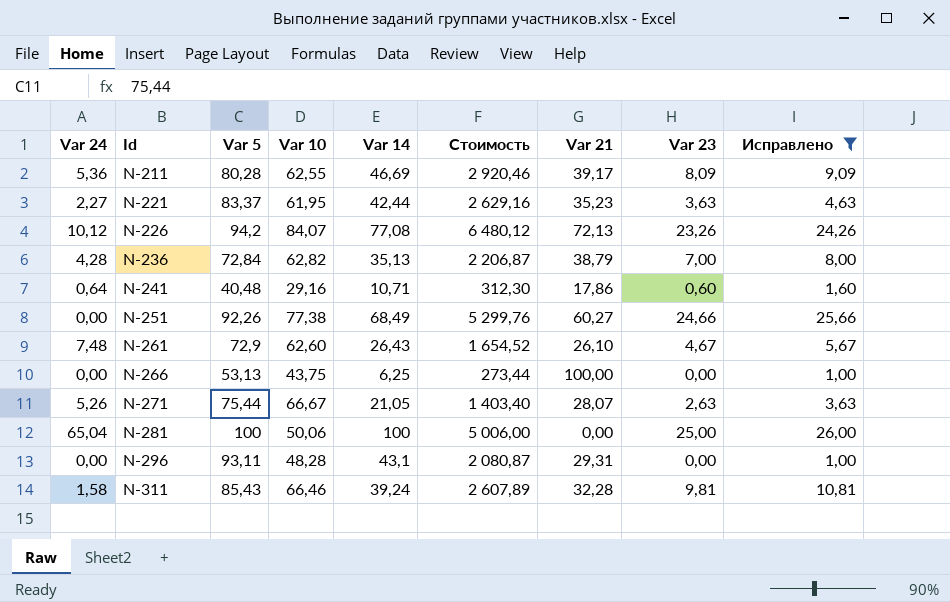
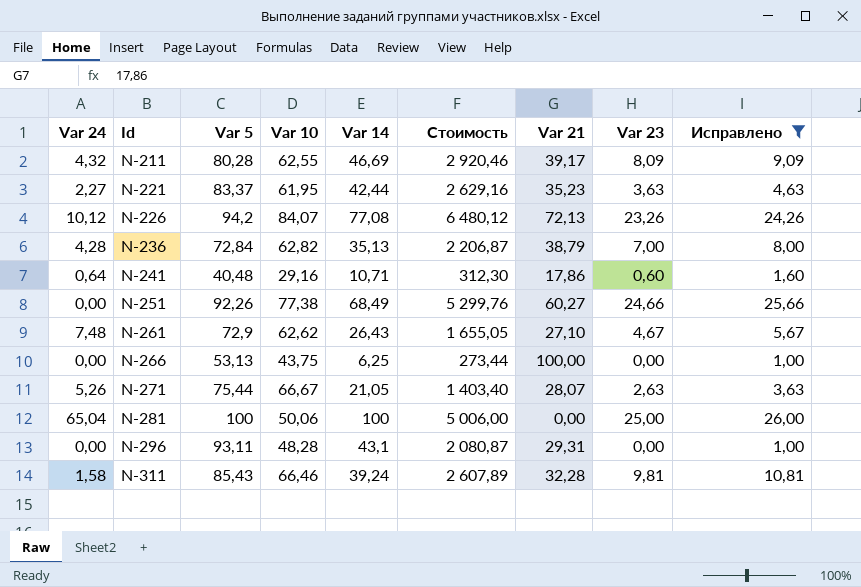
N-211 | Var 24: 5,36 -> 4,32
N-261 | Var 10: 62,60 -> 62,62
N-261 | Стоимость: 1 654,52 -> 1 655,05
N-261 | Var 21: 26,10 -> 27,10

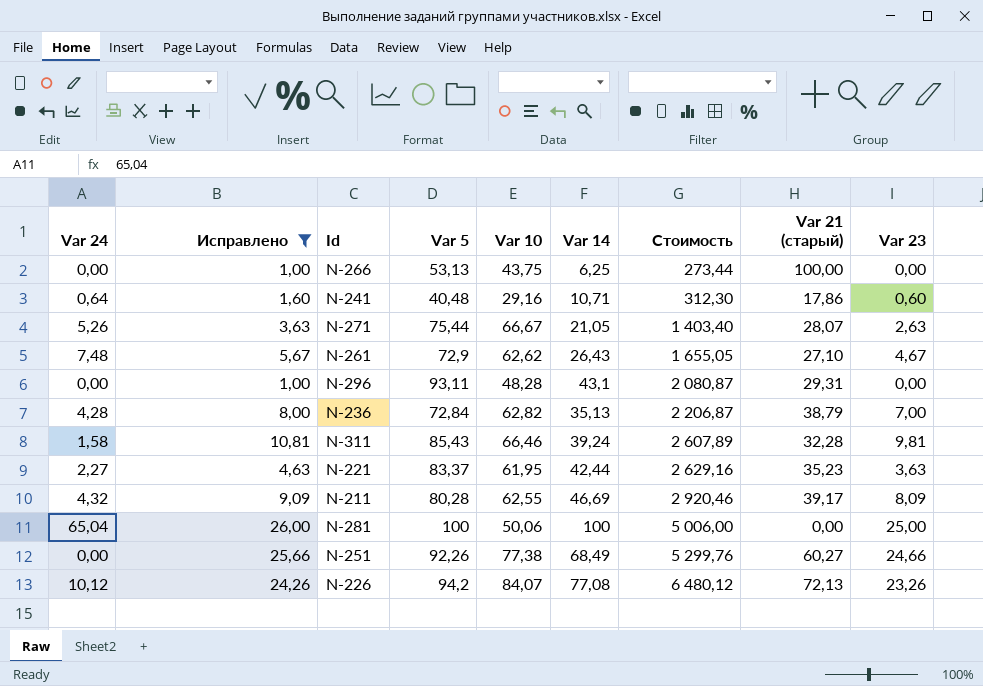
row order: Id ascending -> Стоимость ascending
column Исправлено | position: 9 -> 2
column name: Var 21 -> Var 21 (старый)

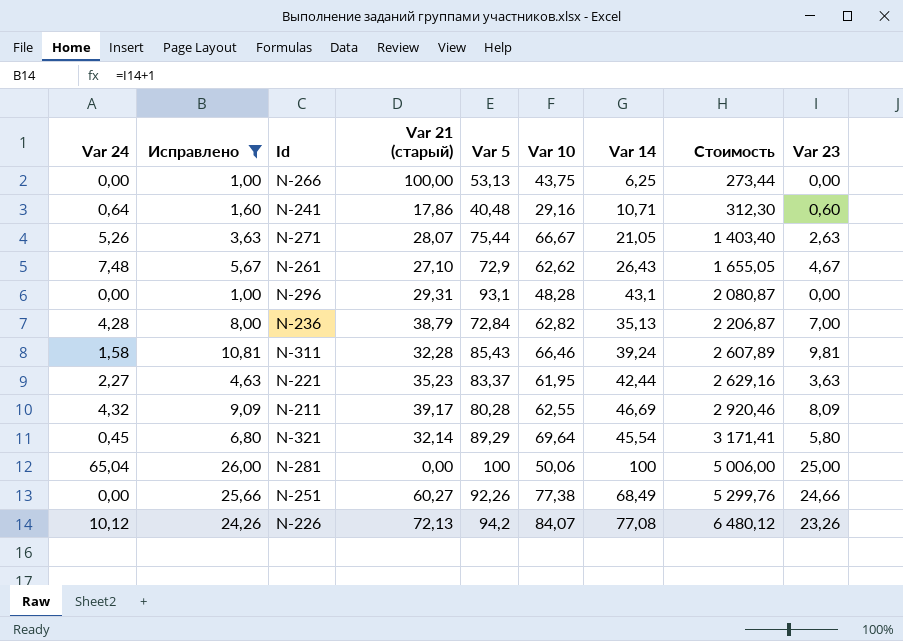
column Var 21 (старый) | position: 8 -> 4
N-296 | Var 5: 93,11 -> 93,1
row N-321: none -> 0,45 | 6,80 | 32,14 | 89,29 | 69,64 | 45,54 | 3 171,41 | 5,80

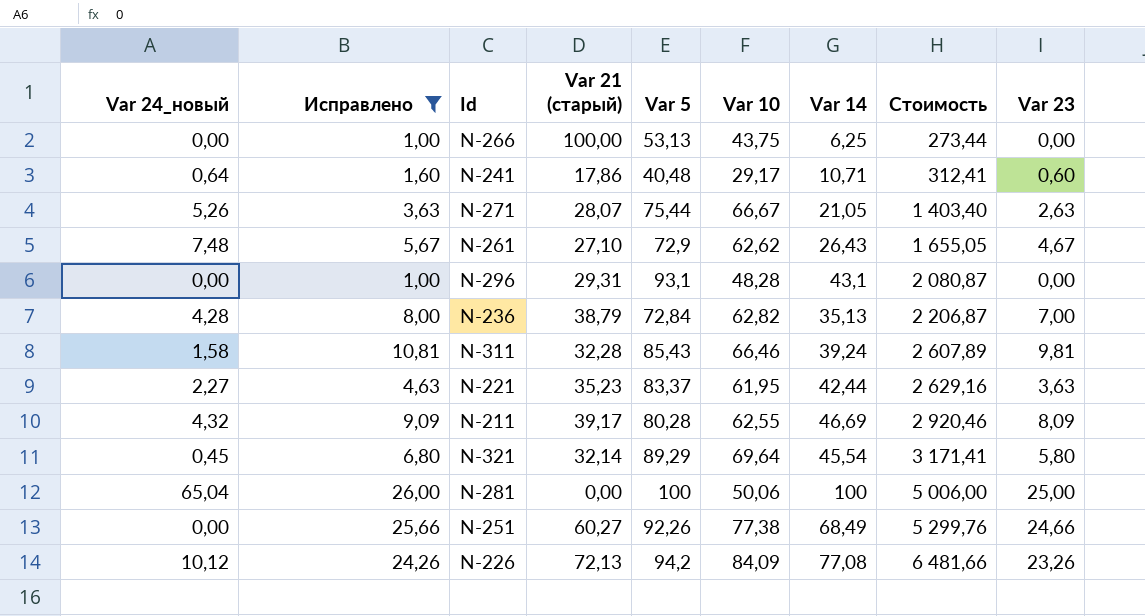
column name: Var 24 -> Var 24_новый
N-241 | Var 10: 29,16 -> 29,17
N-241 | Стоимость: 312,30 -> 312,41
N-226 | Var 10: 84,07 -> 84,09
N-226 | Стоимость: 6 480,12 -> 6 481,66

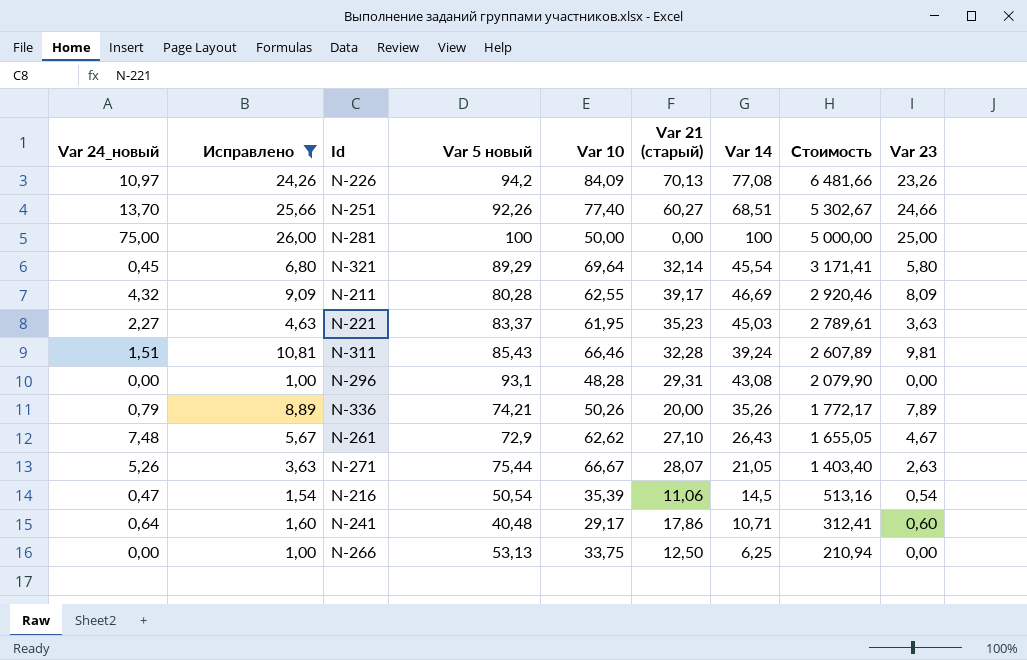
row order: Стоимость ascending -> Стоимость descending
column name: Var 5 -> Var 5 новый
column Var 21 (старый) | position: 4 -> 6
row N-236: 4,28 | 8,00 | 38,79 | 72,84 | 62,82 | 35,13 | 2 206,87 | 7,00 -> none
N-226 | Var 24_новый: 10,12 -> 10,97
N-226 | Var 21 (старый): 72,13 -> 70,13
N-251 | Var 24_новый: 0,00 -> 13,70
N-251 | Var 10: 77,38 -> 77,40
N-251 | Var 14: 68,49 -> 68,51
N-251 | Стоимость: 5 299,76 -> 5 302,67
N-281 | Var 24_новый: 65,04 -> 75,00
N-281 | Var 10: 50,06 -> 50,00
N-281 | Стоимость: 5 006,00 -> 5 000,00
N-221 | Var 14: 42,44 -> 45,03
N-221 | Стоимость: 2 629,16 -> 2 789,61
N-311 | Var 24_новый: 1,58 -> 1,51
N-296 | Var 14: 43,1 -> 43,08
N-296 | Стоимость: 2 080,87 -> 2 079,90
row N-336: none -> 0,79 | 8,89 | 74,21 | 50,26 | 20,00 | 35,26 | 1 772,17 | 7,89
row N-216: none -> 0,47 | 1,54 | 50,54 | 35,39 | 11,06 | 14,5 | 513,16 | 0,54
N-266 | Var 10: 43,75 -> 33,75
N-266 | Var 21 (старый): 100,00 -> 12,50
N-266 | Стоимость: 273,44 -> 210,94

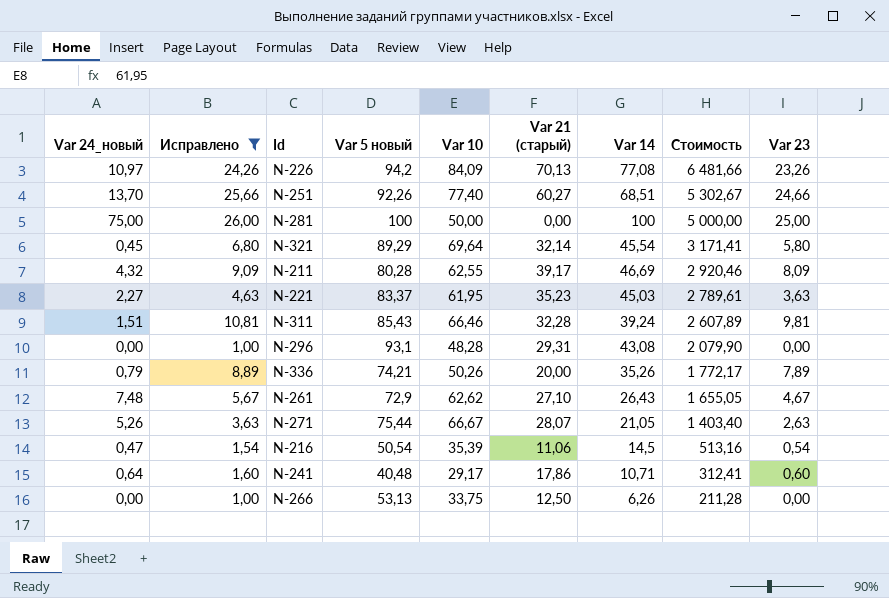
N-266 | Var 14: 6,25 -> 6,26
N-266 | Стоимость: 210,94 -> 211,28

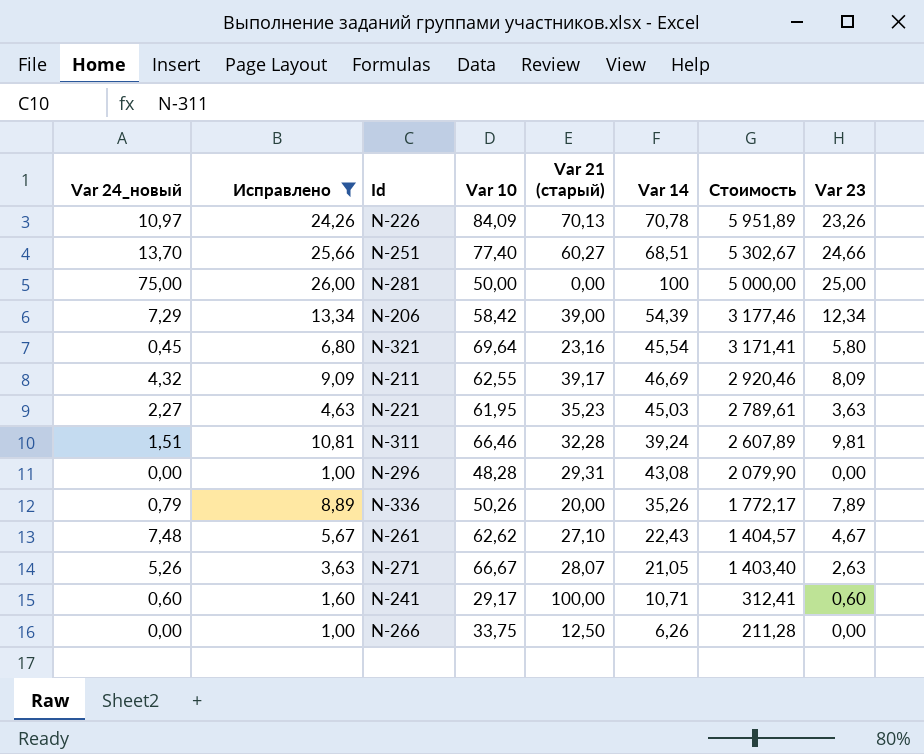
column Var 5 новый | position: 4 -> none
row N-216: 0,47 | 1,54 | 50,54 | 35,39 | 11,06 | 14,5 | 513,16 | 0,54 -> none
N-226 | Var 14: 77,08 -> 70,78
N-226 | Стоимость: 6 481,66 -> 5 951,89
row N-206: none -> 7,29 | 13,34 | 58,42 | 39,00 | 54,39 | 3 177,46 | 12,34
N-321 | Var 21 (старый): 32,14 -> 23,16
N-261 | Var 14: 26,43 -> 22,43
N-261 | Стоимость: 1 655,05 -> 1 404,57
N-241 | Var 24_новый: 0,64 -> 0,60
N-241 | Var 21 (старый): 17,86 -> 100,00

